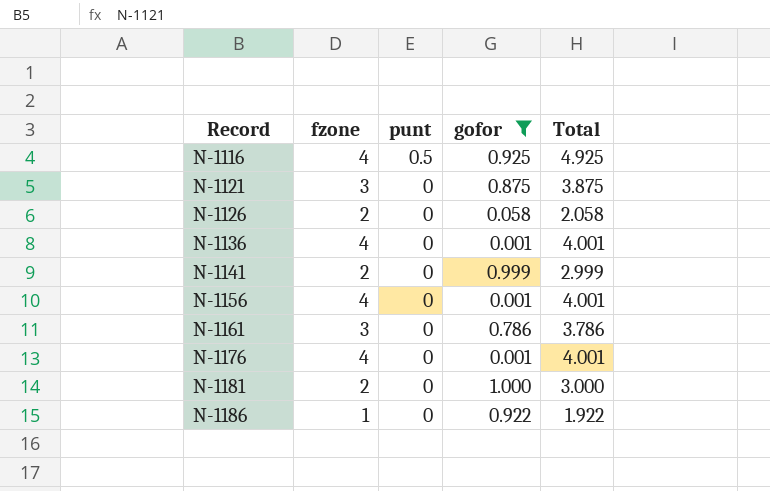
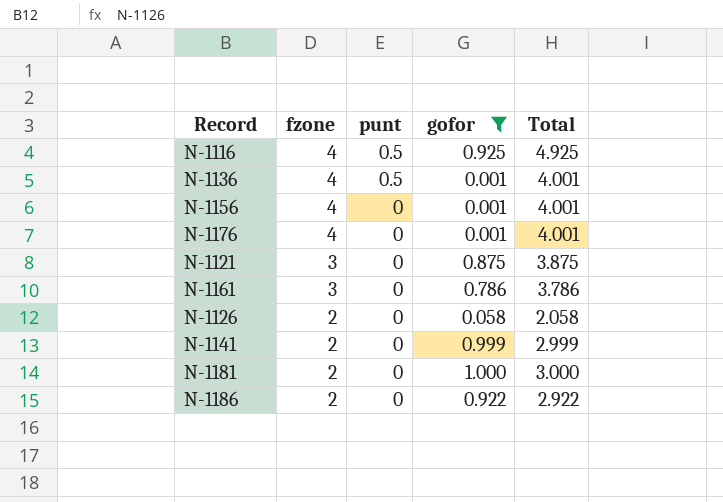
row order: Record ascending -> fzone descending
N-1136 | punt: 0 -> 0.5
N-1186 | fzone: 1 -> 2
N-1186 | Total: 1.922 -> 2.922

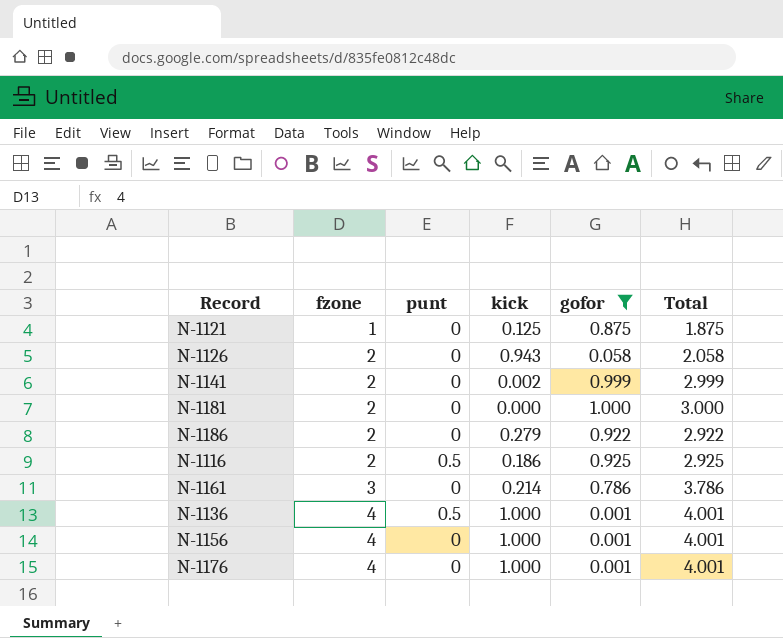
row order: fzone descending -> fzone ascending
column kick | position: none -> 4
N-1121 | fzone: 3 -> 1
N-1121 | Total: 3.875 -> 1.875
N-1116 | fzone: 4 -> 2
N-1116 | Total: 4.925 -> 2.925

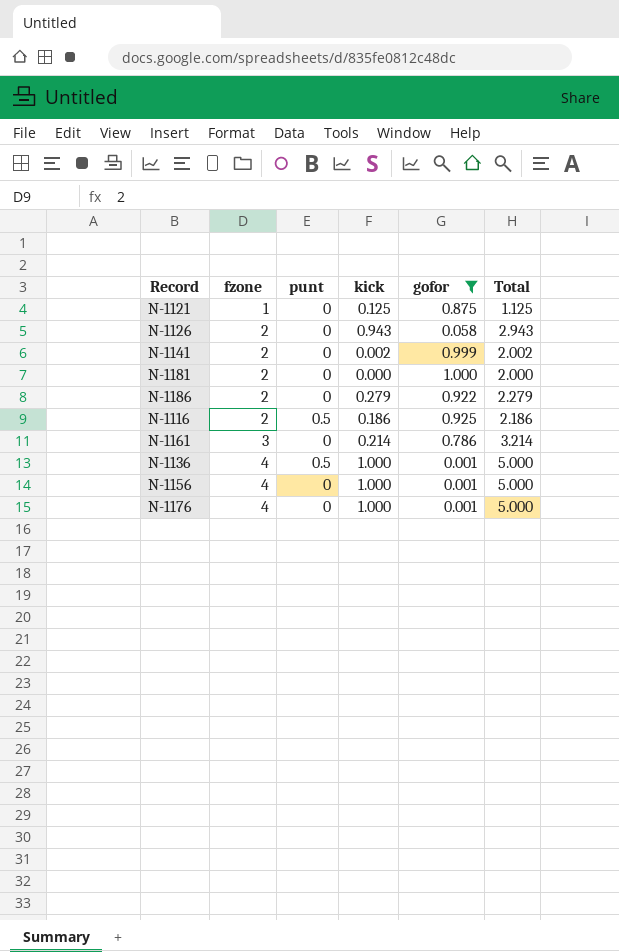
column Total | formula: [fzone] + [gofor] -> [fzone] + [kick]

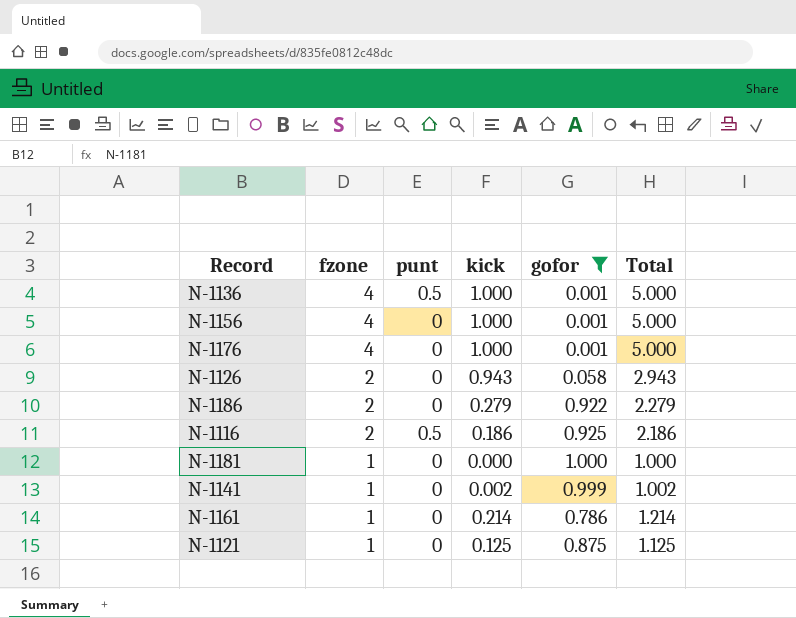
row order: fzone ascending -> fzone descending
N-1181 | fzone: 2 -> 1
N-1181 | Total: 2.000 -> 1.000
N-1141 | fzone: 2 -> 1
N-1141 | Total: 2.002 -> 1.002
N-1161 | fzone: 3 -> 1
N-1161 | Total: 3.214 -> 1.214

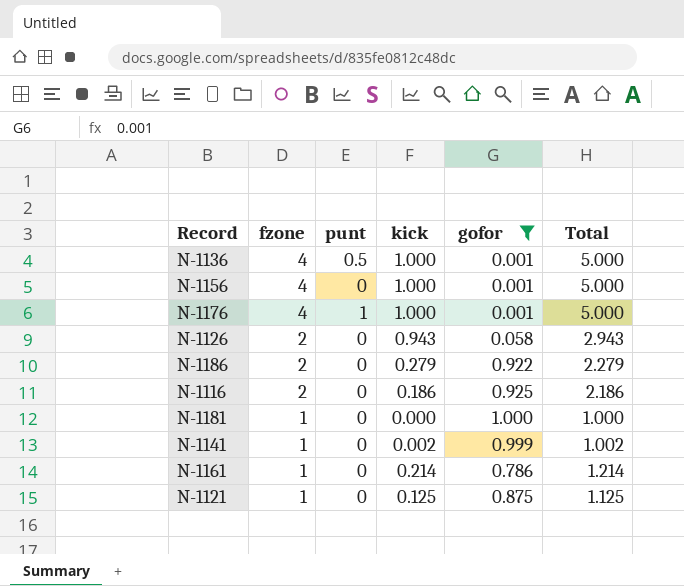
N-1176 | punt: 0 -> 1
N-1116 | punt: 0.5 -> 0

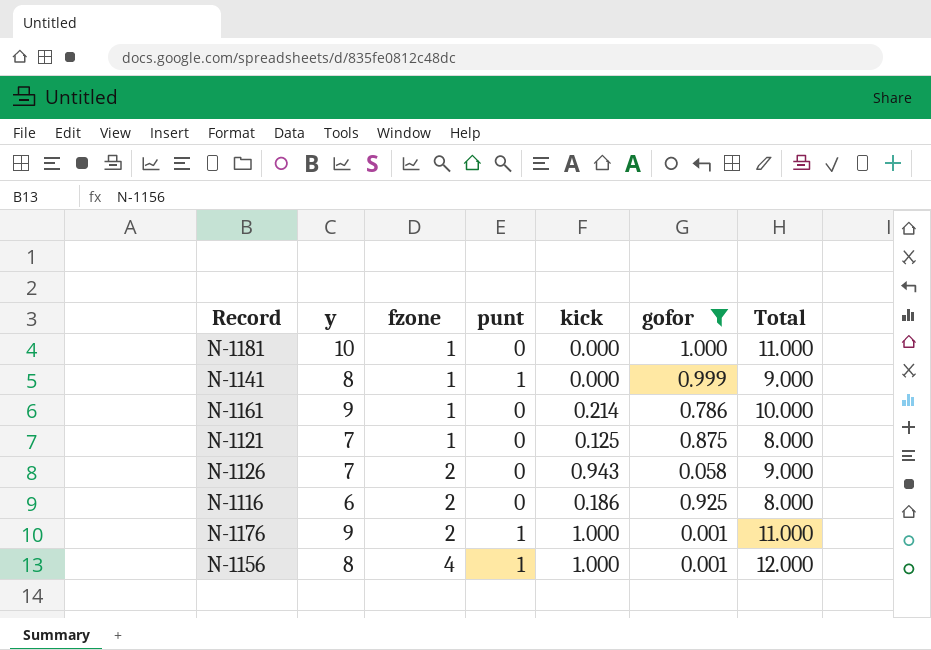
row order: fzone descending -> fzone ascending
column y | position: none -> 2
column Total | formula: [fzone] + [kick] -> [y] + [fzone]
row N-1136: 4 | 0.5 | 1.000 | 0.001 | 5.000 -> none
row N-1186: 2 | 0 | 0.279 | 0.922 | 2.279 -> none
N-1141 | punt: 0 -> 1
N-1141 | kick: 0.002 -> 0.000
N-1176 | fzone: 4 -> 2
N-1156 | punt: 0 -> 1

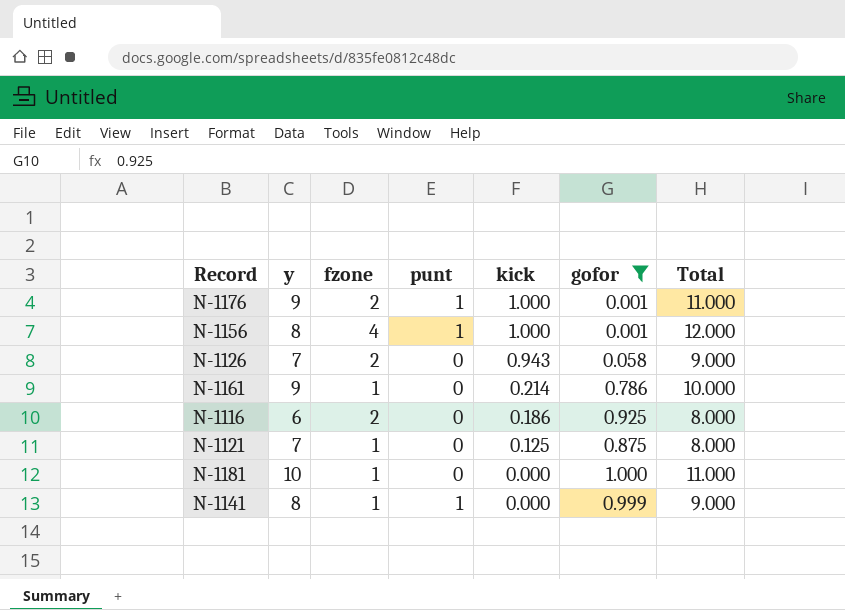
row order: fzone ascending -> kick descending

